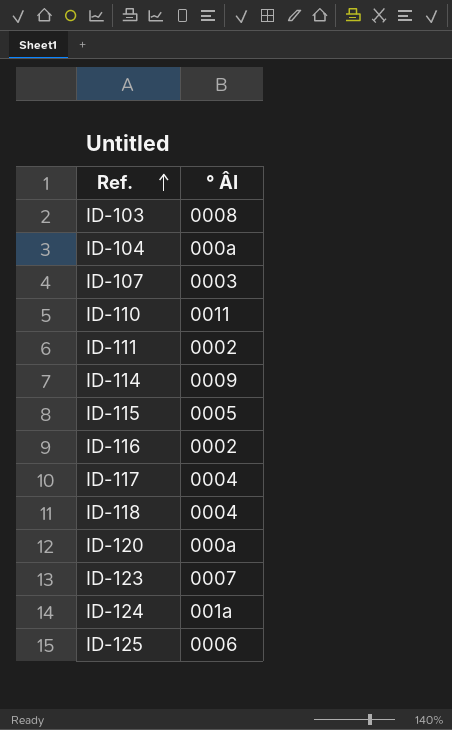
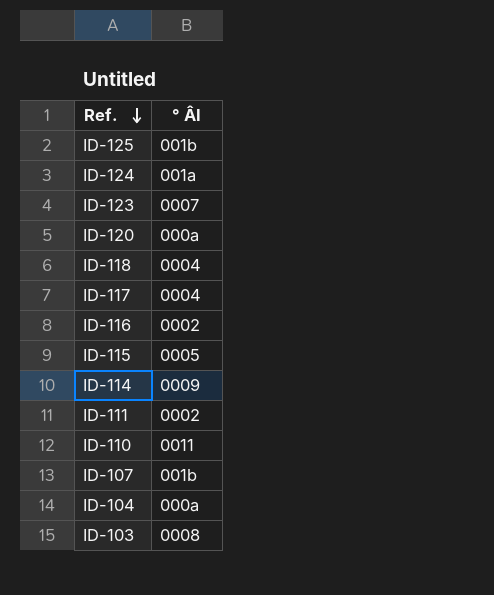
row order: Ref. ascending -> Ref. descending
ID-125 | ° ÂI: 0006 -> 001b
ID-107 | ° ÂI: 0003 -> 001b

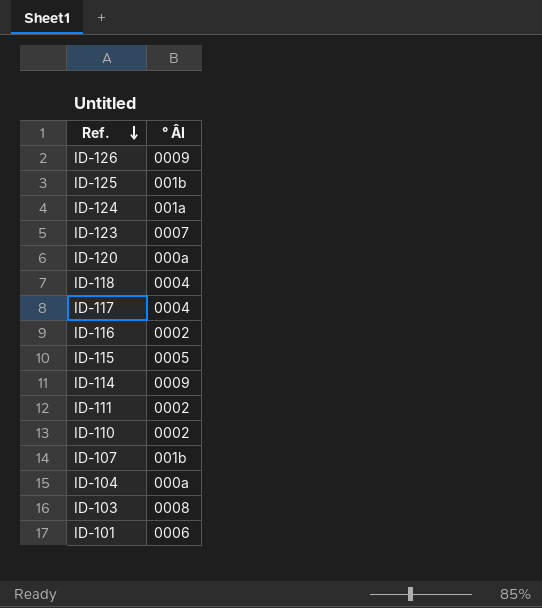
row ID-126: none -> 0009
ID-110 | ° ÂI: 0011 -> 0002
row ID-101: none -> 0006

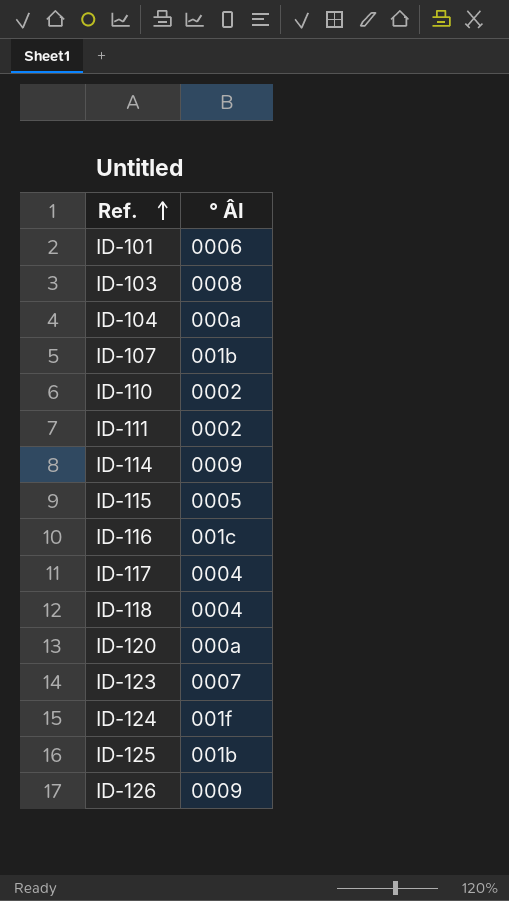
row order: Ref. descending -> Ref. ascending
ID-116 | ° ÂI: 0002 -> 001c
ID-124 | ° ÂI: 001a -> 001f

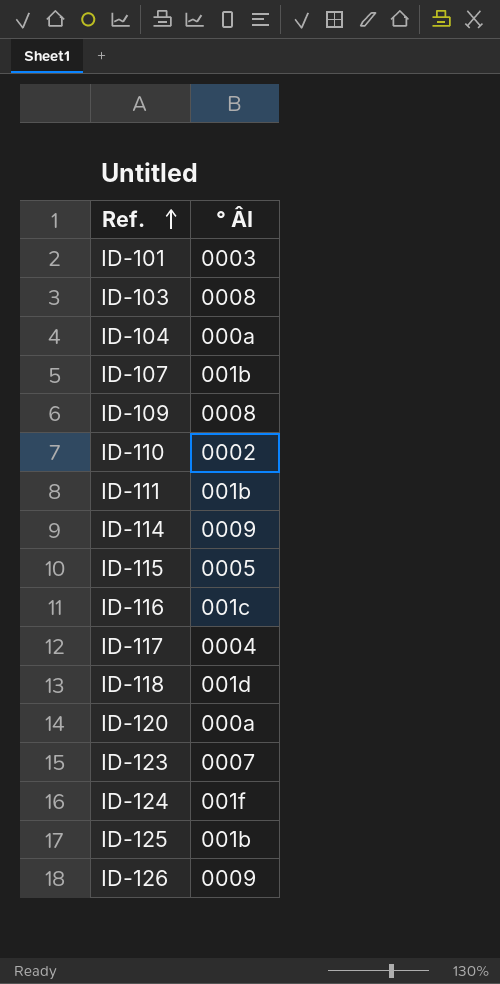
ID-101 | ° ÂI: 0006 -> 0003
row ID-109: none -> 0008
ID-111 | ° ÂI: 0002 -> 001b
ID-118 | ° ÂI: 0004 -> 001d

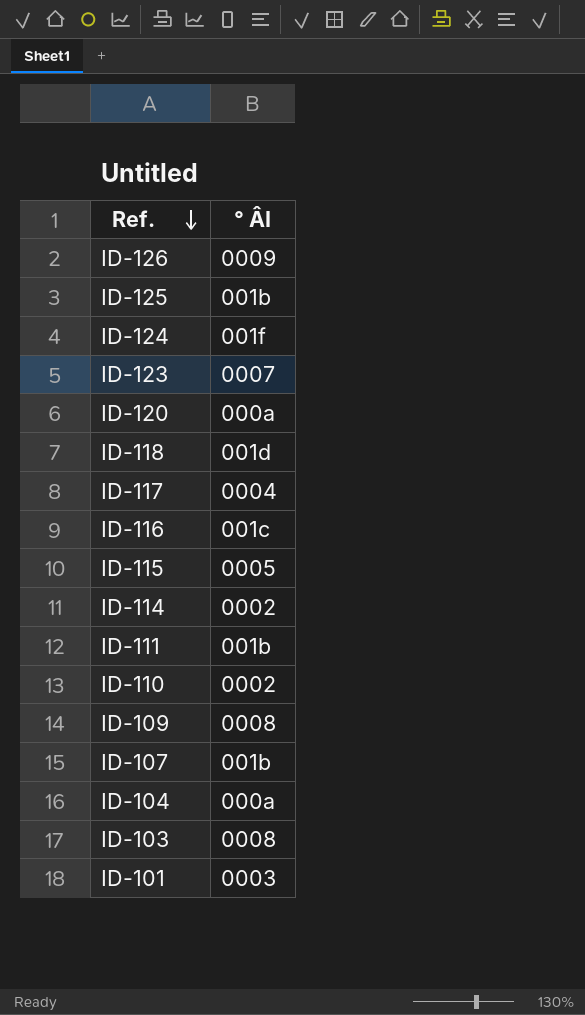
row order: Ref. ascending -> Ref. descending
ID-114 | ° ÂI: 0009 -> 0002

